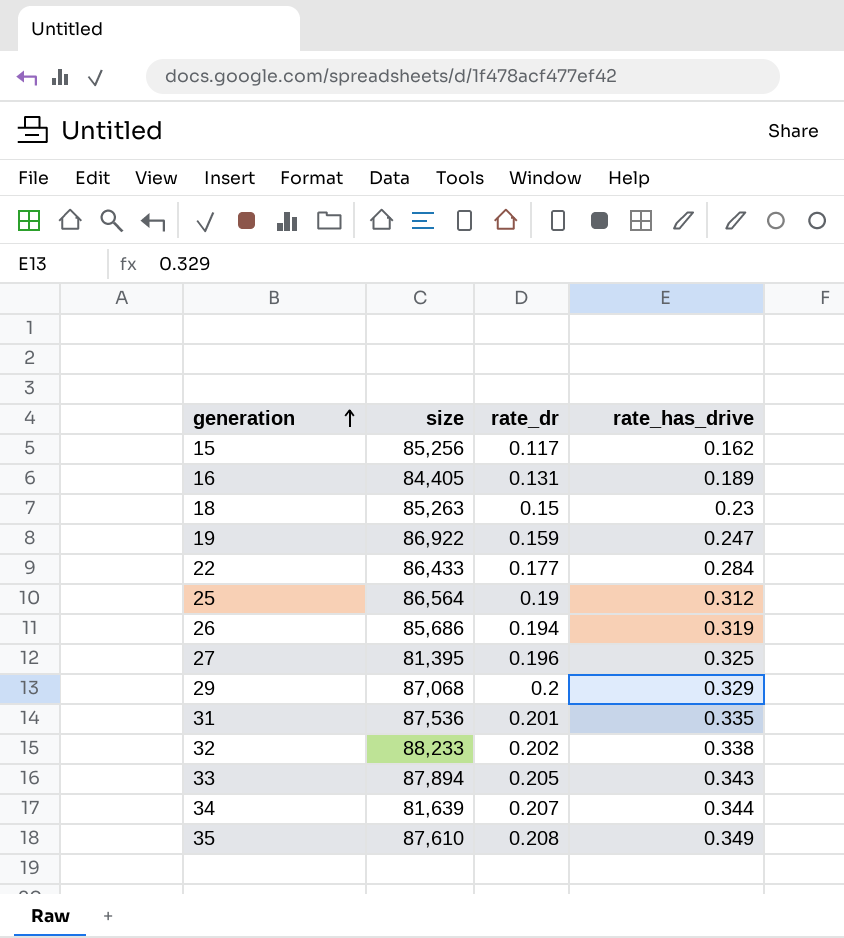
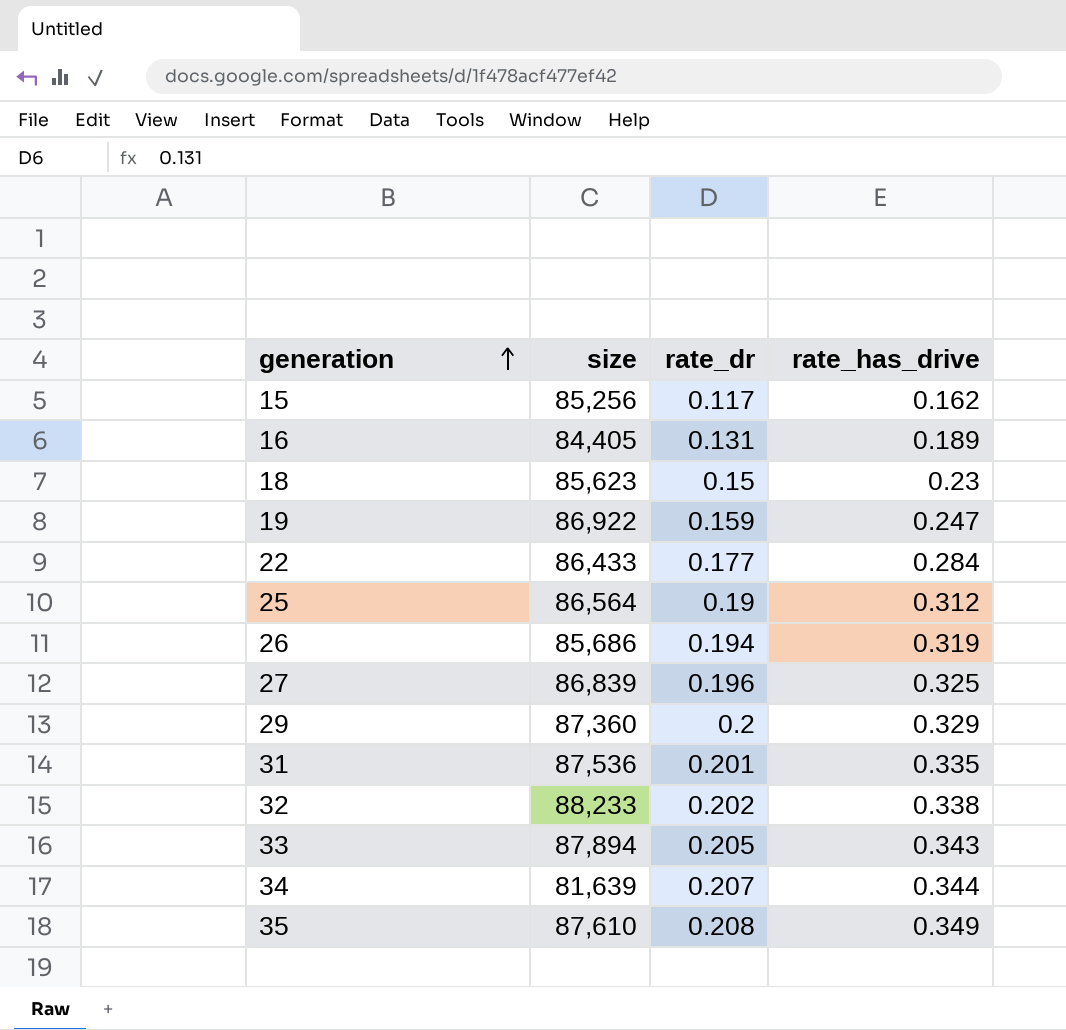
18 | size: 85,263 -> 85,623
27 | size: 81,395 -> 86,839
29 | size: 87,068 -> 87,360

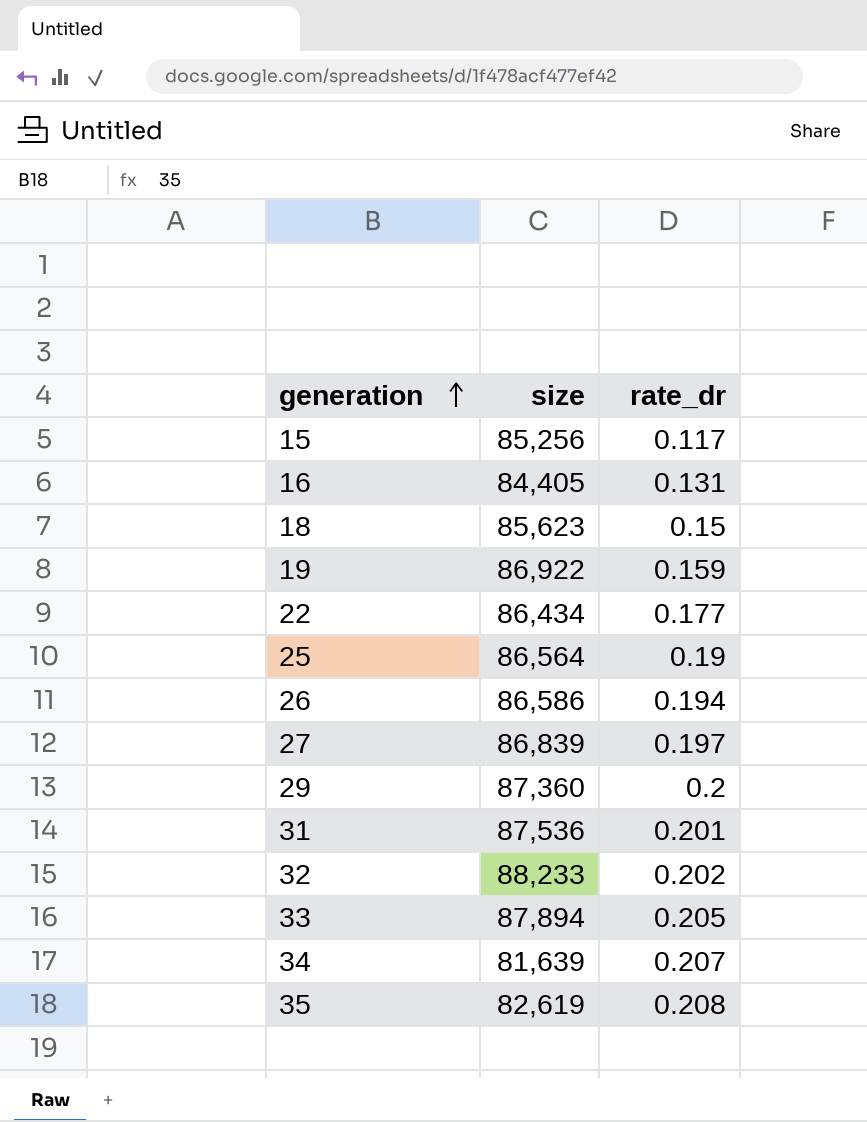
column rate_has_drive | position: 4 -> none
22 | size: 86,433 -> 86,434
26 | size: 85,686 -> 86,586
27 | rate_dr: 0.196 -> 0.197
35 | size: 87,610 -> 82,619

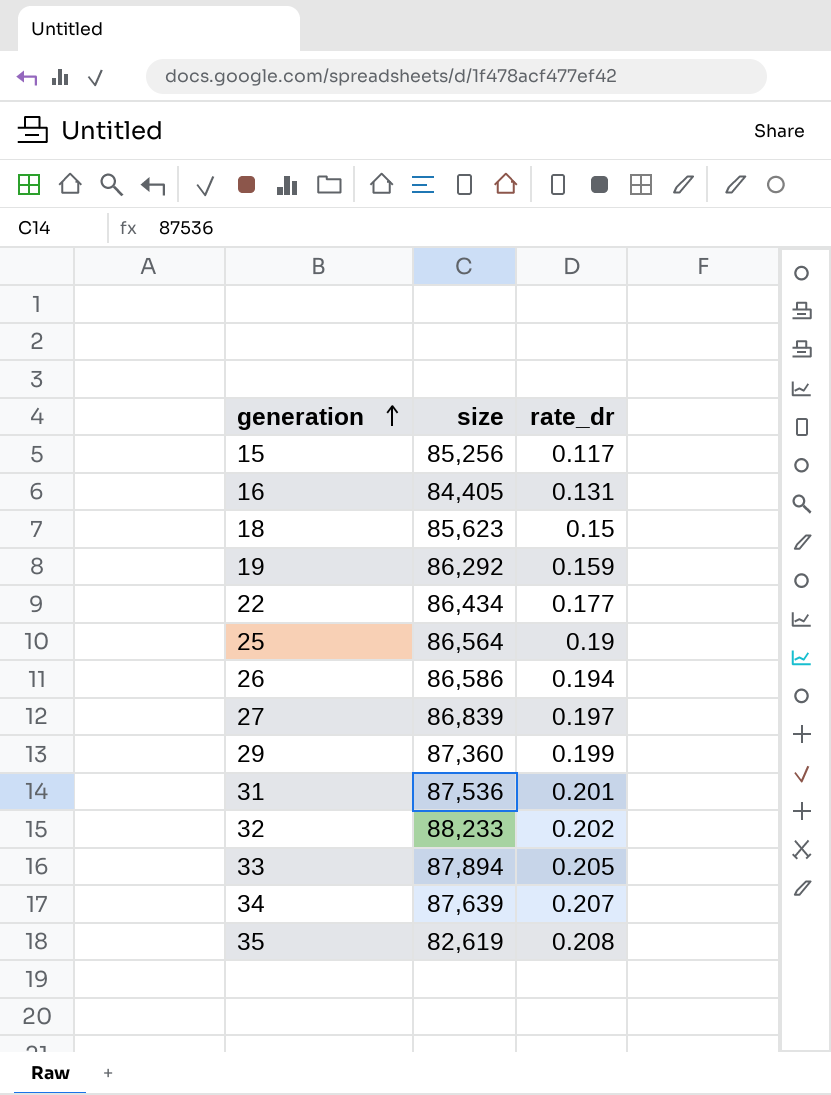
19 | size: 86,922 -> 86,292
29 | rate_dr: 0.2 -> 0.199
34 | size: 81,639 -> 87,639

